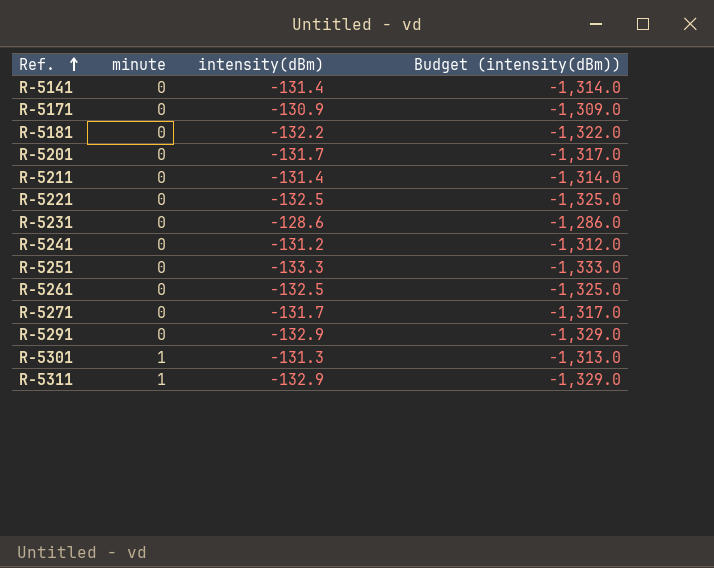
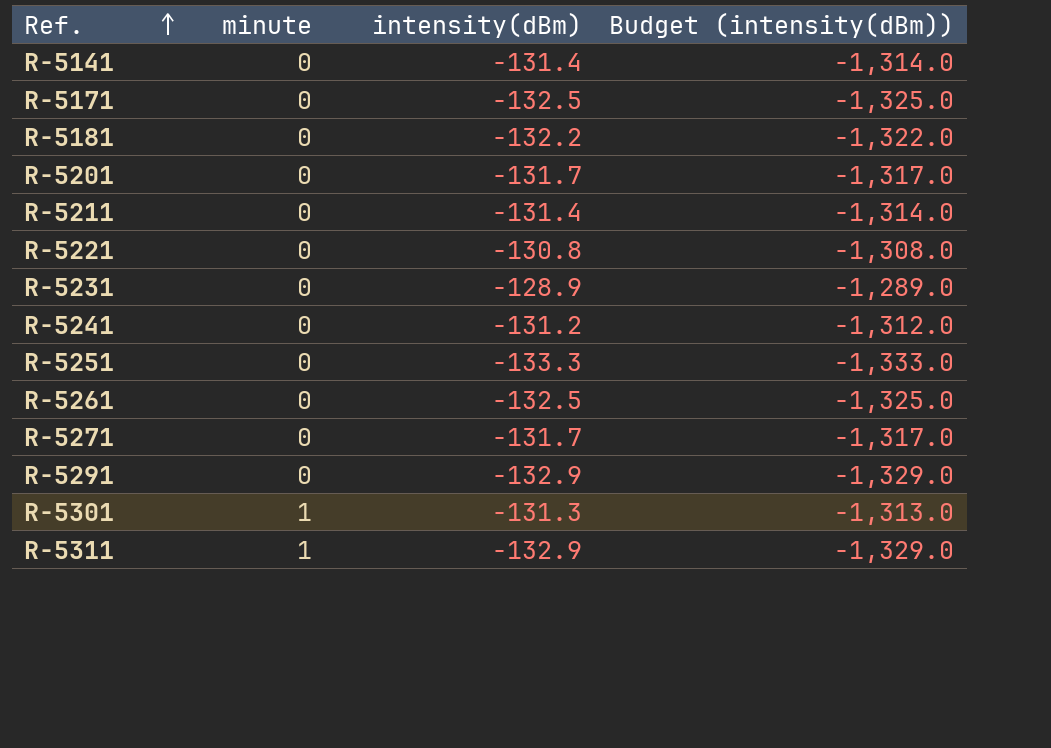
R-5171 | intensity(dBm): -130.9 -> -132.5
R-5171 | Budget (intensity(dBm)): -1,309.0 -> -1,325.0
R-5221 | intensity(dBm): -132.5 -> -130.8
R-5221 | Budget (intensity(dBm)): -1,325.0 -> -1,308.0
R-5231 | intensity(dBm): -128.6 -> -128.9
R-5231 | Budget (intensity(dBm)): -1,286.0 -> -1,289.0

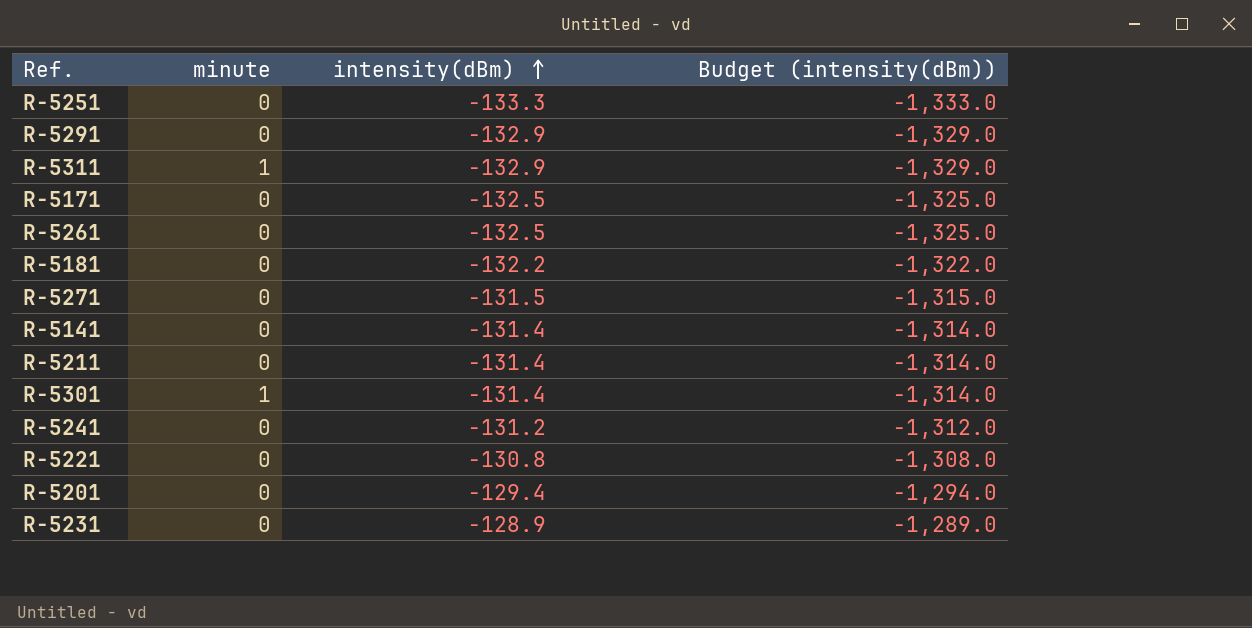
row order: Ref. ascending -> intensity(dBm) ascending
R-5271 | intensity(dBm): -131.7 -> -131.5
R-5271 | Budget (intensity(dBm)): -1,317.0 -> -1,315.0
R-5301 | intensity(dBm): -131.3 -> -131.4
R-5301 | Budget (intensity(dBm)): -1,313.0 -> -1,314.0
R-5201 | intensity(dBm): -131.7 -> -129.4
R-5201 | Budget (intensity(dBm)): -1,317.0 -> -1,294.0

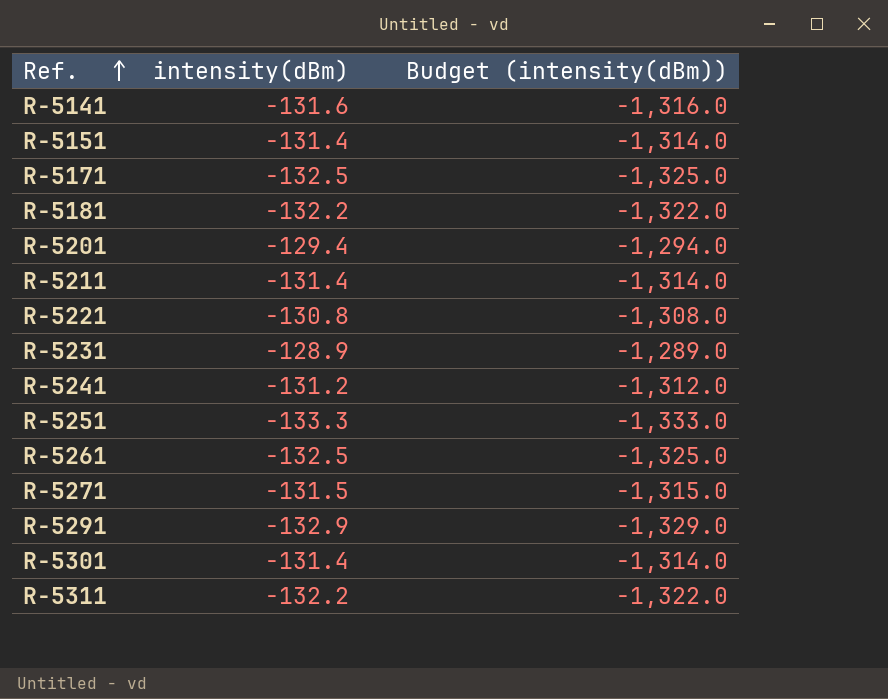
row order: intensity(dBm) ascending -> Ref. ascending
column minute | position: 2 -> none
R-5141 | intensity(dBm): -131.4 -> -131.6
R-5141 | Budget (intensity(dBm)): -1,314.0 -> -1,316.0
row R-5151: none -> -131.4 | -1,314.0
R-5311 | intensity(dBm): -132.9 -> -132.2
R-5311 | Budget (intensity(dBm)): -1,329.0 -> -1,322.0

